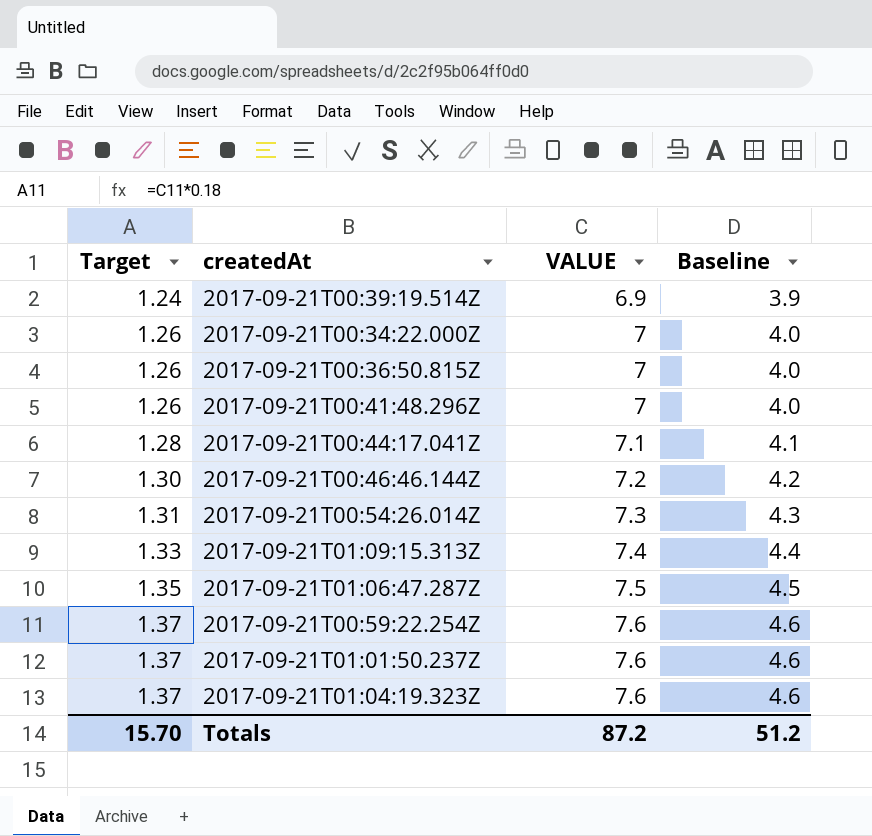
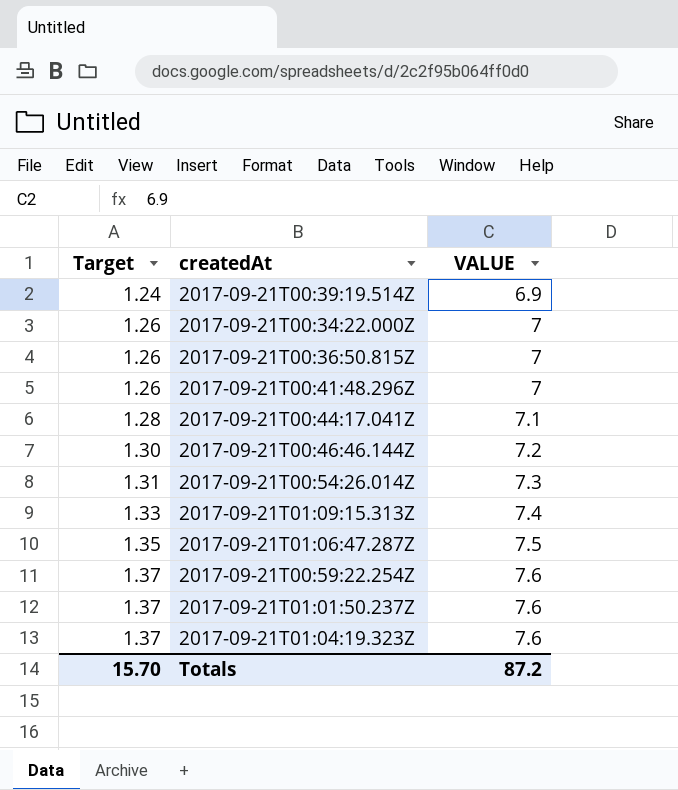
column Baseline | formula: [VALUE] - 3 -> none

